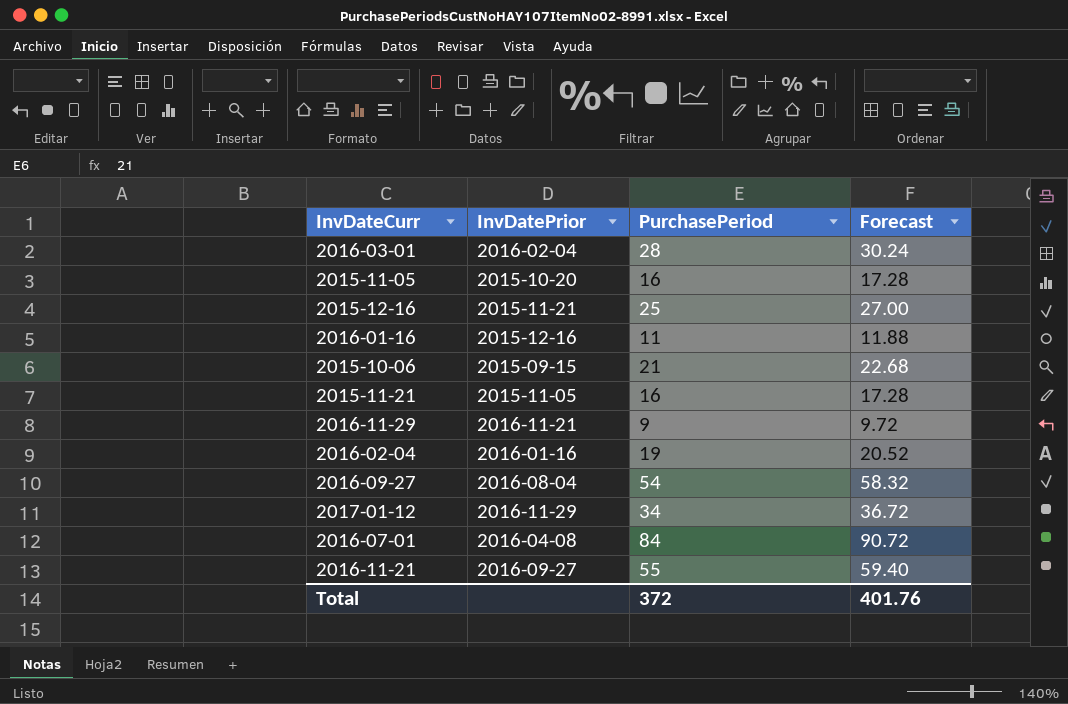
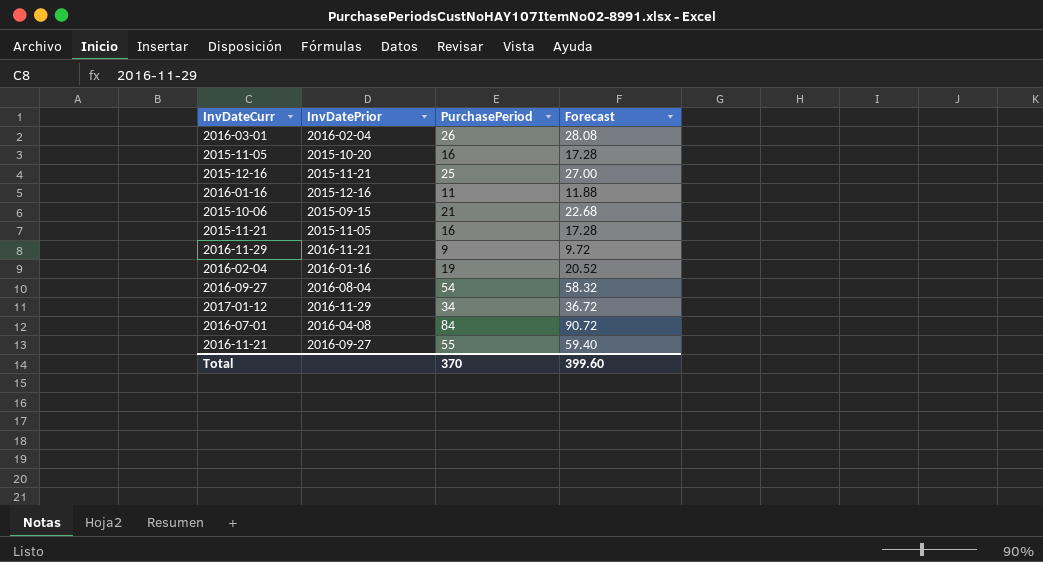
2016-03-01 | PurchasePeriod: 28 -> 26
2016-03-01 | Forecast: 30.24 -> 28.08
Total | PurchasePeriod: 372 -> 370
Total | Forecast: 401.76 -> 399.60

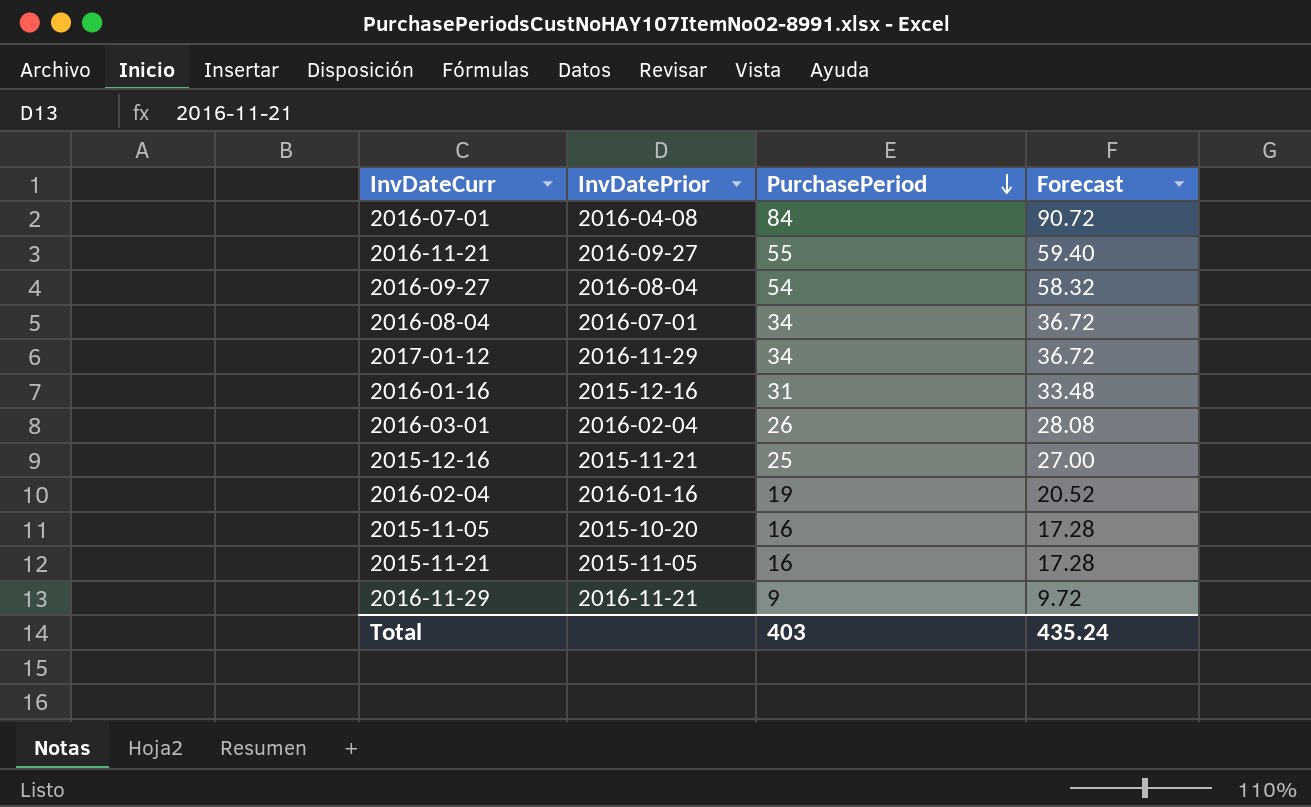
row order: none -> PurchasePeriod descending
row 2015-10-06: 2015-09-15 | 21 | 22.68 -> none
row 2016-08-04: none -> 2016-07-01 | 34 | 36.72
2016-01-16 | PurchasePeriod: 11 -> 31
2016-01-16 | Forecast: 11.88 -> 33.48
Total | PurchasePeriod: 370 -> 403
Total | Forecast: 399.60 -> 435.24

